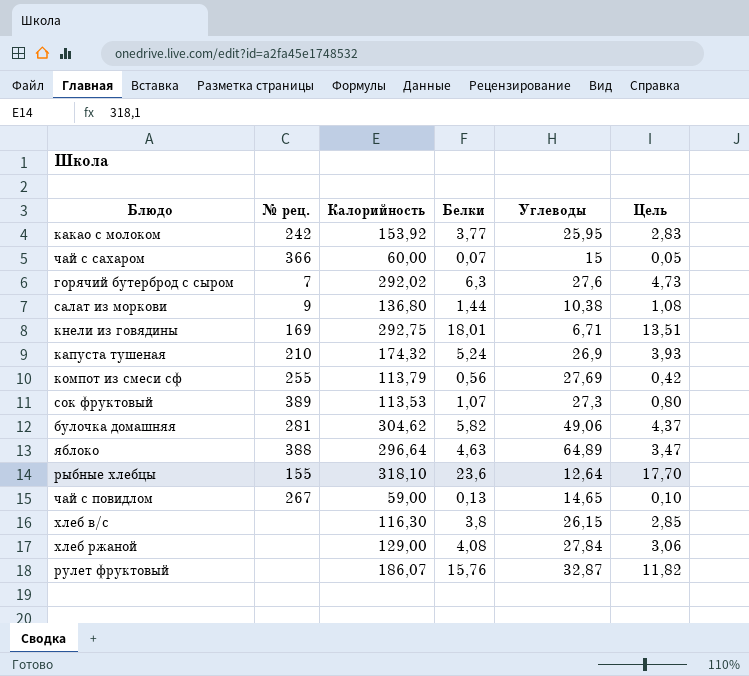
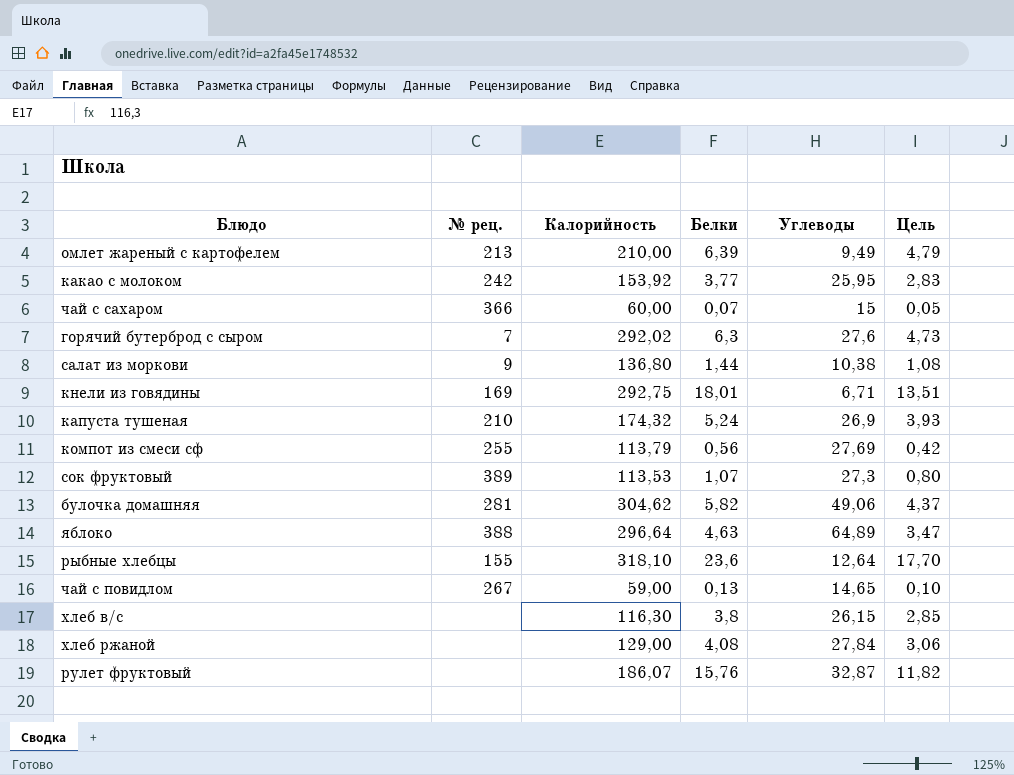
row омлет жареный с картофелем: none -> 213 | 210,00 | 6,39 | 9,49 | 4,79

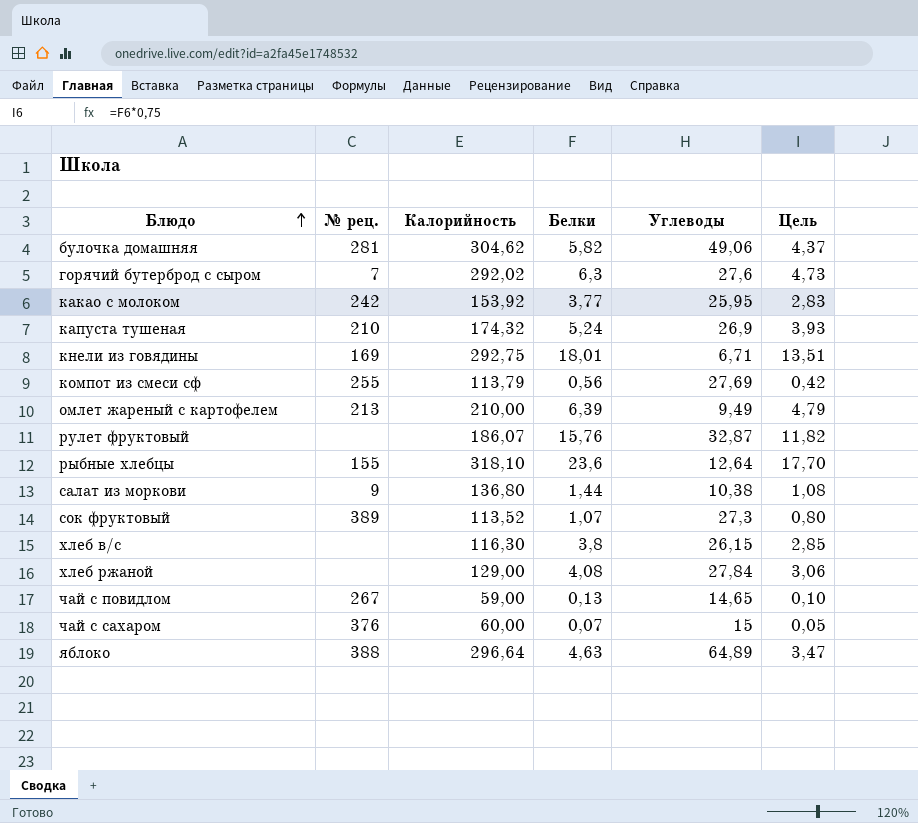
row order: none -> Блюдо ascending
сок фруктовый | Калорийность: 113,53 -> 113,52
чай с сахаром | № рец.: 366 -> 376

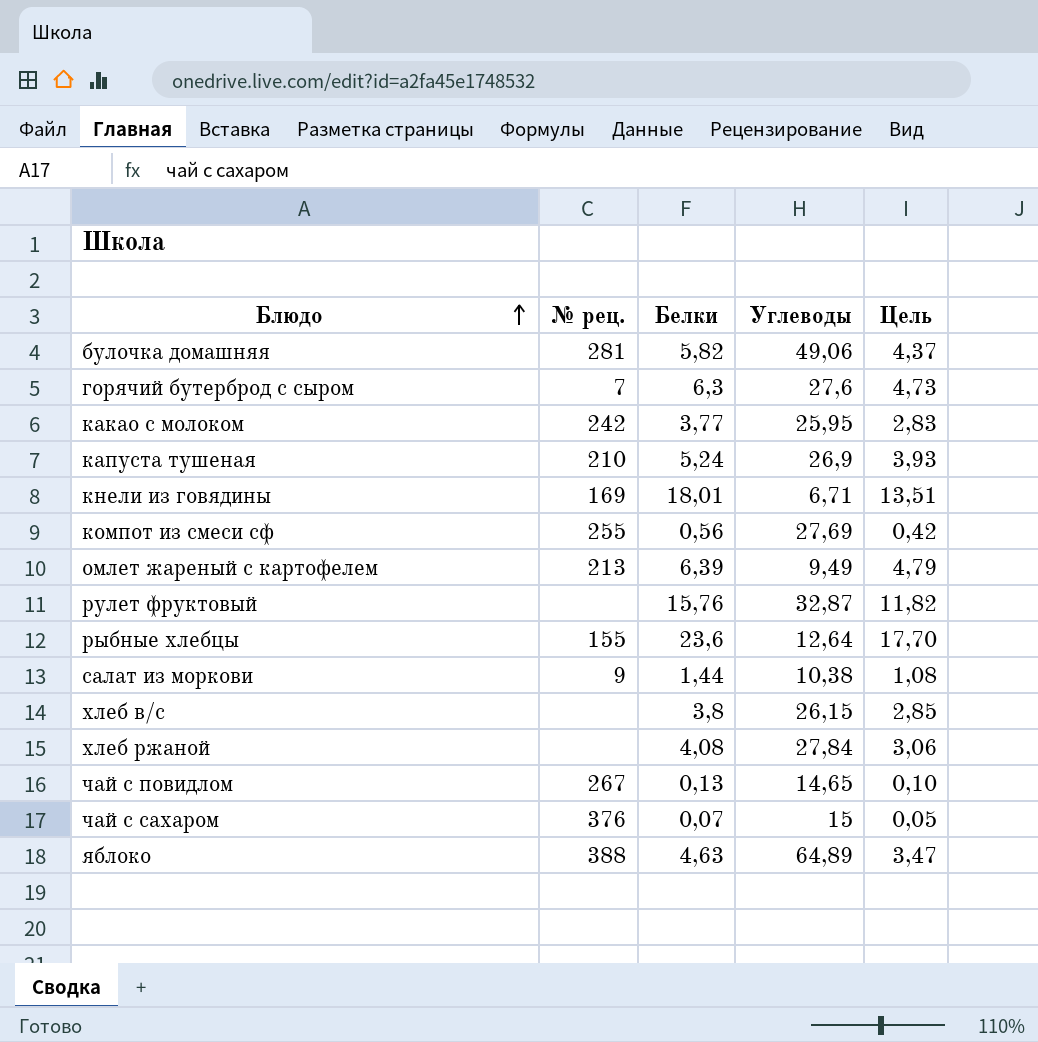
column Калорийность | position: 3 -> none
row сок фруктовый: 389 | 113,52 | 1,07 | 27,3 | 0,80 -> none

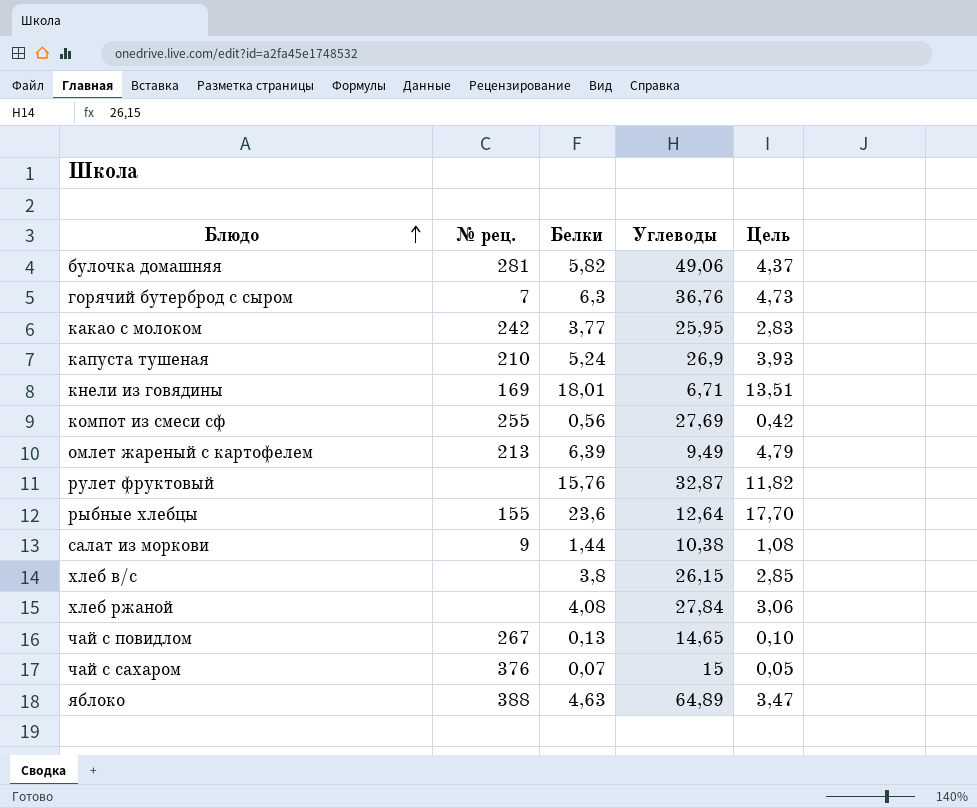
горячий бутерброд с сыром | Углеводы: 27,6 -> 36,76

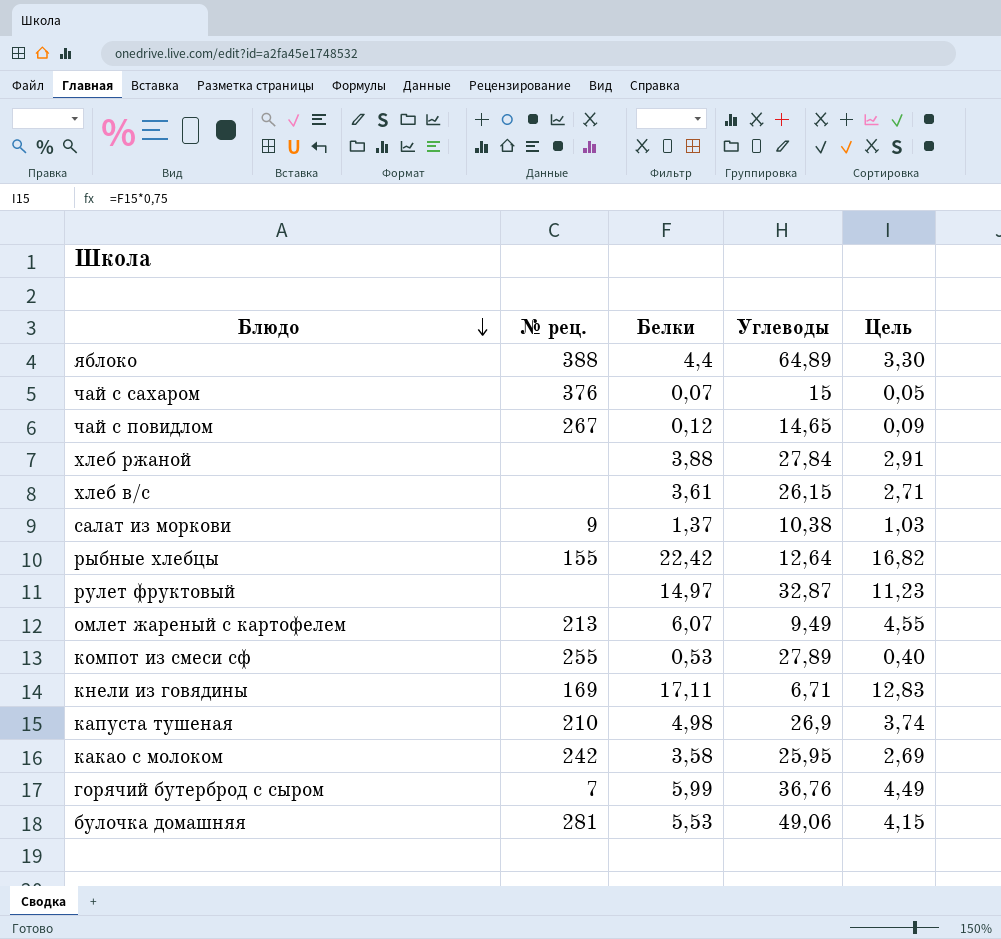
row order: Блюдо ascending -> Блюдо descending
яблоко | Белки: 4,63 -> 4,4
яблоко | Цель: 3,47 -> 3,30
чай с повидлом | Белки: 0,13 -> 0,12
чай с повидлом | Цель: 0,10 -> 0,09
хлеб ржаной | Белки: 4,08 -> 3,88
хлеб ржаной | Цель: 3,06 -> 2,91
хлеб в/с | Белки: 3,8 -> 3,61
хлеб в/с | Цель: 2,85 -> 2,71
салат из моркови | Белки: 1,44 -> 1,37
салат из моркови | Цель: 1,08 -> 1,03
рыбные хлебцы | Белки: 23,6 -> 22,42
рыбные хлебцы | Цель: 17,70 -> 16,82
рулет фруктовый | Белки: 15,76 -> 14,97
рулет фруктовый | Цель: 11,82 -> 11,23
омлет жареный с картофелем | Белки: 6,39 -> 6,07
омлет жареный с картофелем | Цель: 4,79 -> 4,55
компот из смеси сф | Белки: 0,56 -> 0,53
компот из смеси сф | Углеводы: 27,69 -> 27,89
компот из смеси сф | Цель: 0,42 -> 0,40
кнели из говядины | Белки: 18,01 -> 17,11
кнели из говядины | Цель: 13,51 -> 12,83
капуста тушеная | Белки: 5,24 -> 4,98
капуста тушеная | Цель: 3,93 -> 3,74
какао с молоком | Белки: 3,77 -> 3,58
какао с молоком | Цель: 2,83 -> 2,69
горячий бутерброд с сыром | Белки: 6,3 -> 5,99
горячий бутерброд с сыром | Цель: 4,73 -> 4,49
булочка домашняя | Белки: 5,82 -> 5,53
булочка домашняя | Цель: 4,37 -> 4,15

